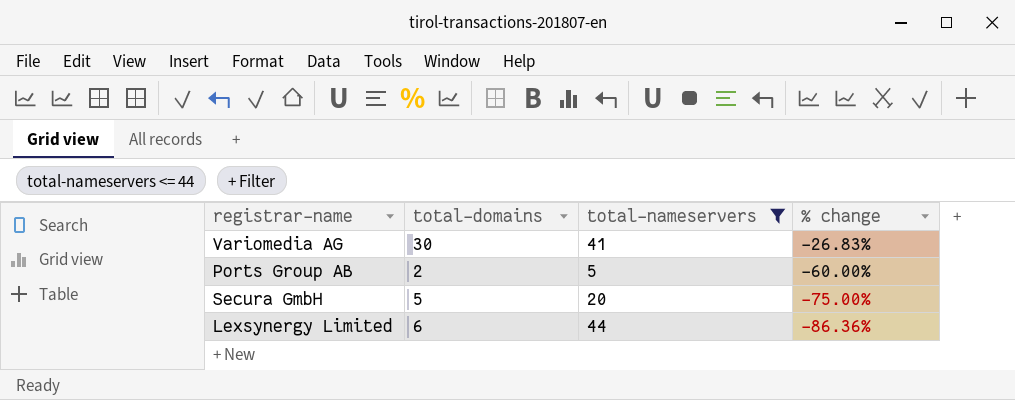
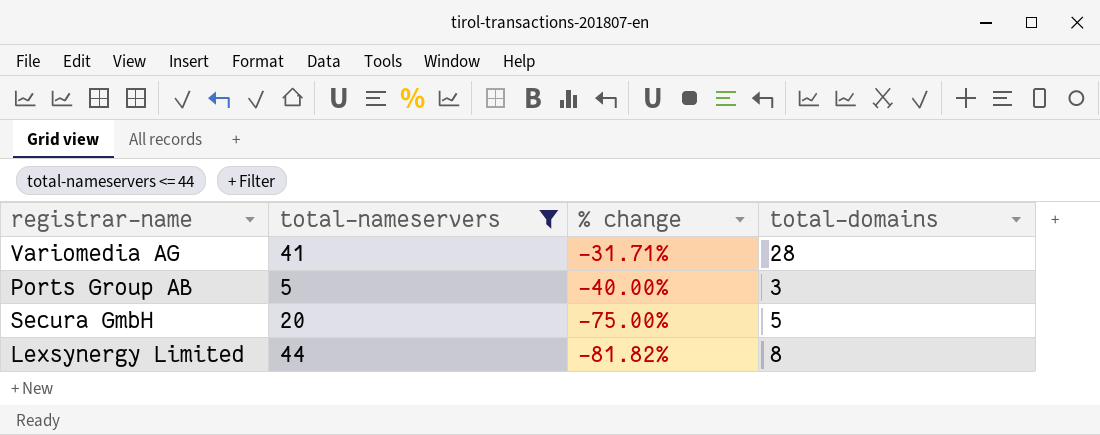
column total-domains | position: 2 -> 4
Variomedia AG | % change: -26.83% -> -31.71%
Variomedia AG | total-domains: 30 -> 28
Ports Group AB | % change: -60.00% -> -40.00%
Ports Group AB | total-domains: 2 -> 3
Lexsynergy Limited | % change: -86.36% -> -81.82%
Lexsynergy Limited | total-domains: 6 -> 8

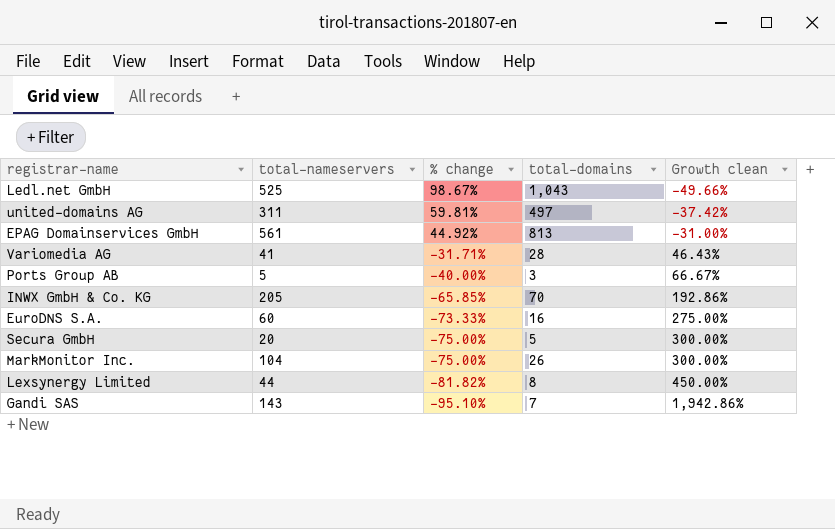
filter: total-nameservers <= 44 -> none
column Growth clean | formula: none -> ([total-nameservers] - [total-domains]) / [total-domains]

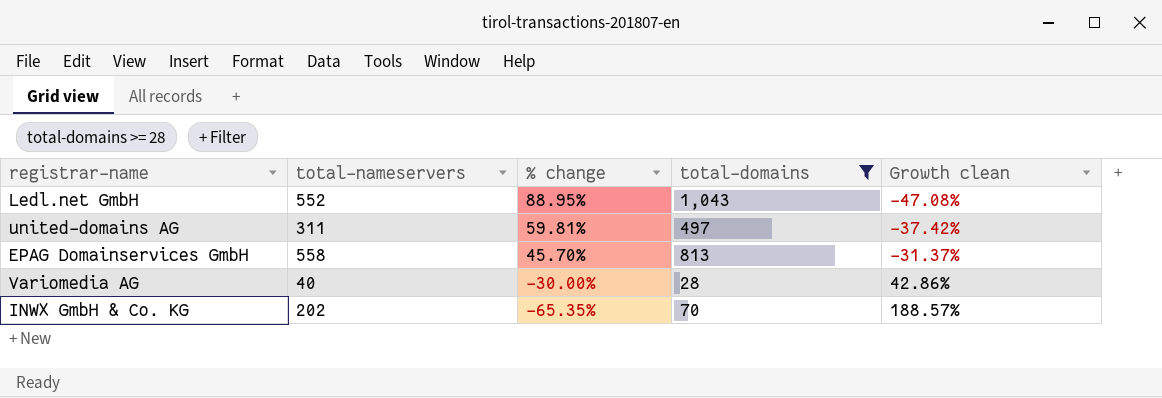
filter: none -> total-domains >= 28
Ledl.net GmbH | total-nameservers: 525 -> 552
Ledl.net GmbH | % change: 98.67% -> 88.95%
Ledl.net GmbH | Growth clean: -49.66% -> -47.08%
EPAG Domainservices GmbH | total-nameservers: 561 -> 558
EPAG Domainservices GmbH | % change: 44.92% -> 45.70%
EPAG Domainservices GmbH | Growth clean: -31.00% -> -31.37%
Variomedia AG | total-nameservers: 41 -> 40
Variomedia AG | % change: -31.71% -> -30.00%
Variomedia AG | Growth clean: 46.43% -> 42.86%
INWX GmbH & Co. KG | total-nameservers: 205 -> 202
INWX GmbH & Co. KG | % change: -65.85% -> -65.35%
INWX GmbH & Co. KG | Growth clean: 192.86% -> 188.57%

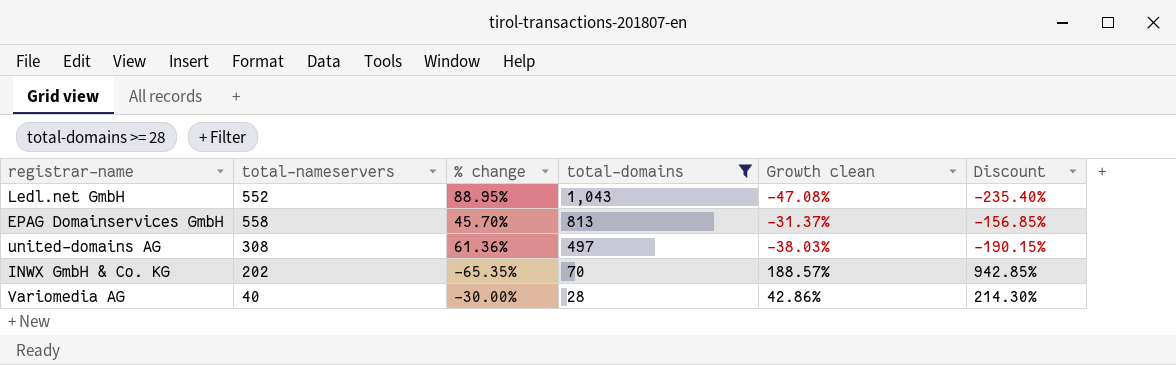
row order: % change descending -> total-domains descending
column Discount | formula: none -> [Growth clean] * 5
united-domains AG | total-nameservers: 311 -> 308
united-domains AG | % change: 59.81% -> 61.36%
united-domains AG | Growth clean: -37.42% -> -38.03%

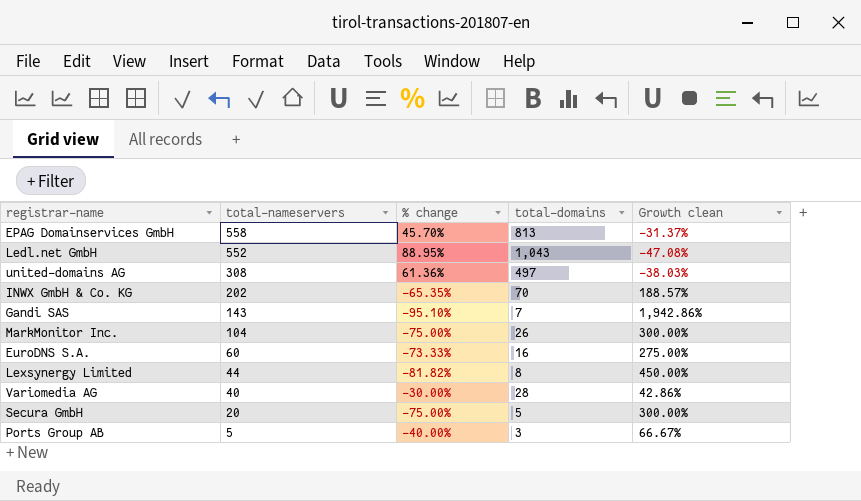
filter: total-domains >= 28 -> none
row order: total-domains descending -> total-nameservers descending
column Discount | formula: [Growth clean] * 5 -> none

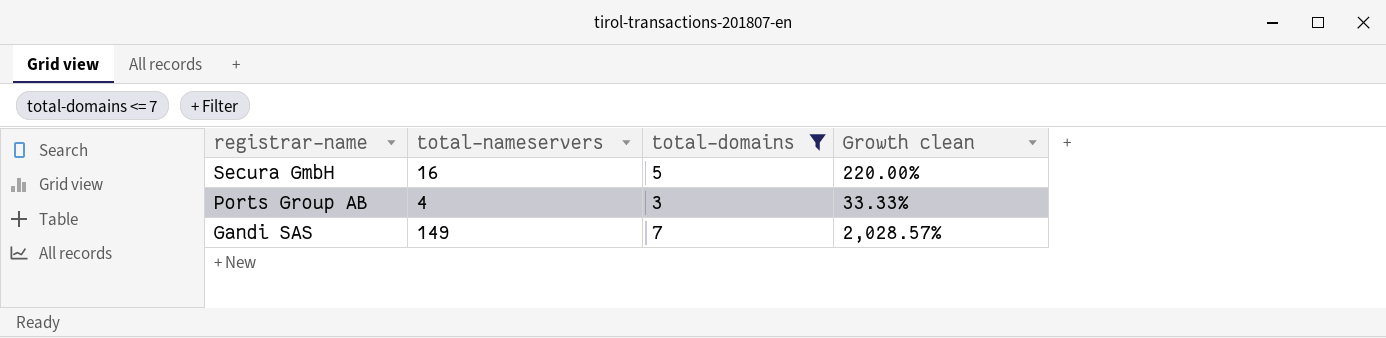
filter: none -> total-domains <= 7
row order: total-nameservers descending -> registrar-name descending
column % change | formula: ([total-domains] - [total-nameservers]) / [total-nameservers] -> none
Secura GmbH | total-nameservers: 20 -> 16
Secura GmbH | Growth clean: 300.00% -> 220.00%
Ports Group AB | total-nameservers: 5 -> 4
Ports Group AB | Growth clean: 66.67% -> 33.33%
Gandi SAS | total-nameservers: 143 -> 149
Gandi SAS | Growth clean: 1,942.86% -> 2,028.57%

